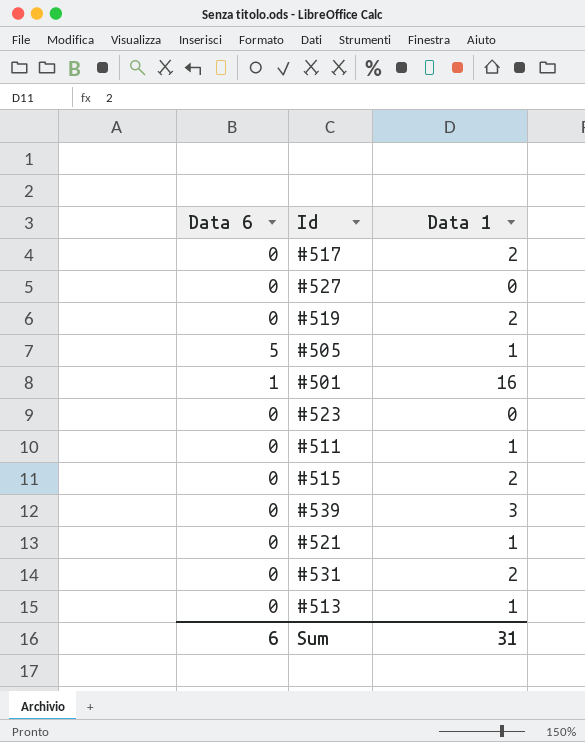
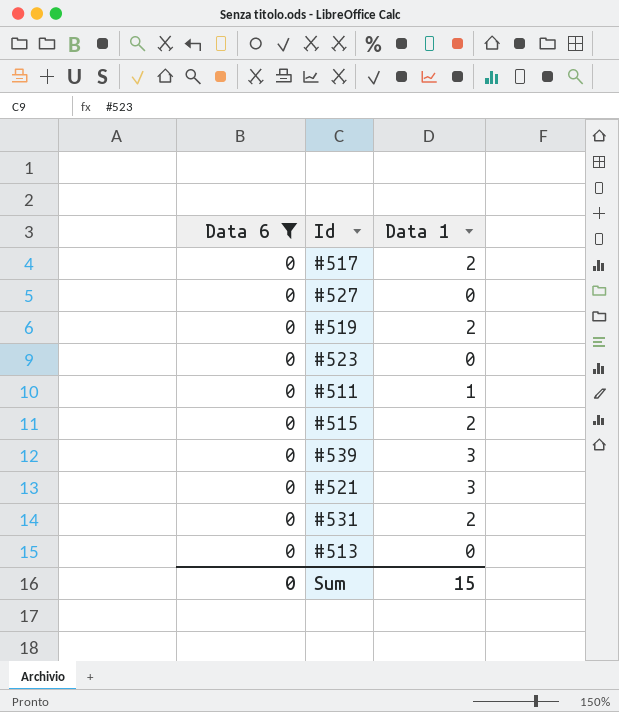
filter: none -> Data 6 = 0
#521 | Data 1: 1 -> 3
#513 | Data 1: 1 -> 0
Sum | Data 6: 6 -> 0
Sum | Data 1: 31 -> 15

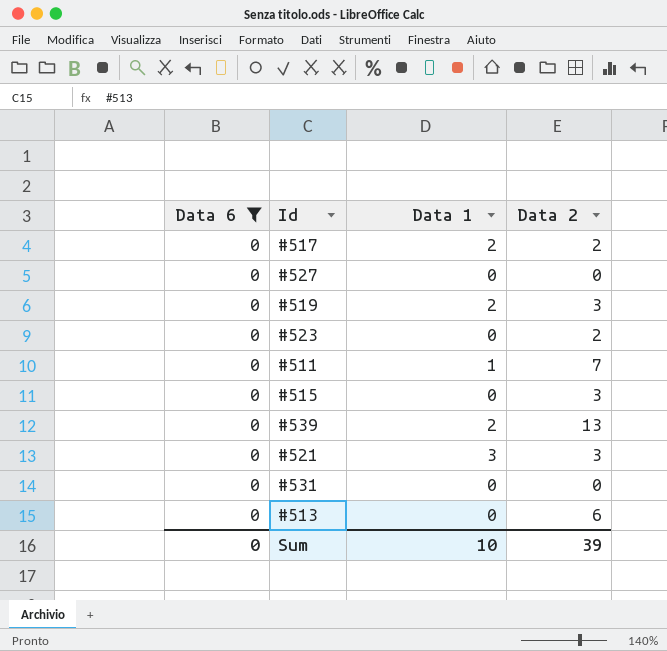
column Data 2 | position: none -> 4
#515 | Data 1: 2 -> 0
#539 | Data 1: 3 -> 2
#531 | Data 1: 2 -> 0
Sum | Data 1: 15 -> 10

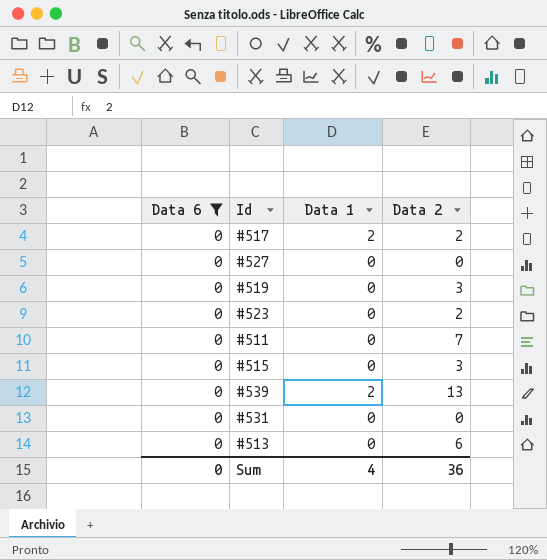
row #521: 0 | 3 | 3 -> none
#519 | Data 1: 2 -> 0
#511 | Data 1: 1 -> 0
Sum | Data 1: 10 -> 4
Sum | Data 2: 39 -> 36

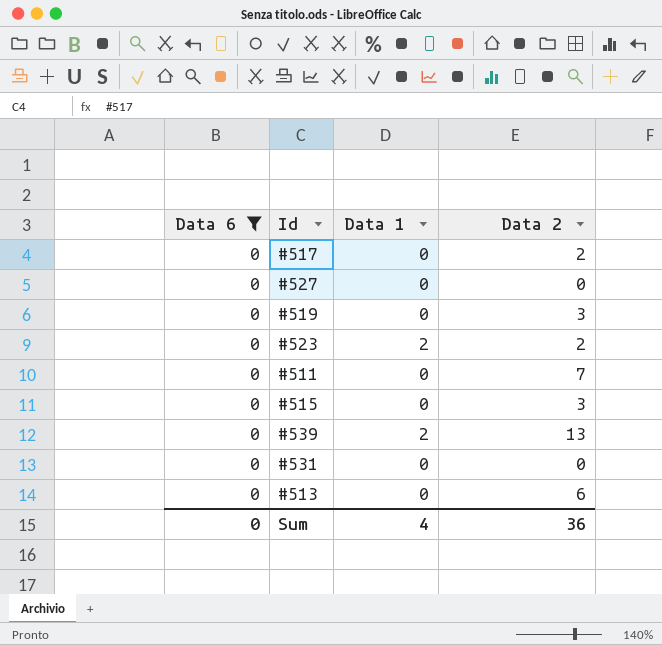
#517 | Data 1: 2 -> 0
#523 | Data 1: 0 -> 2

